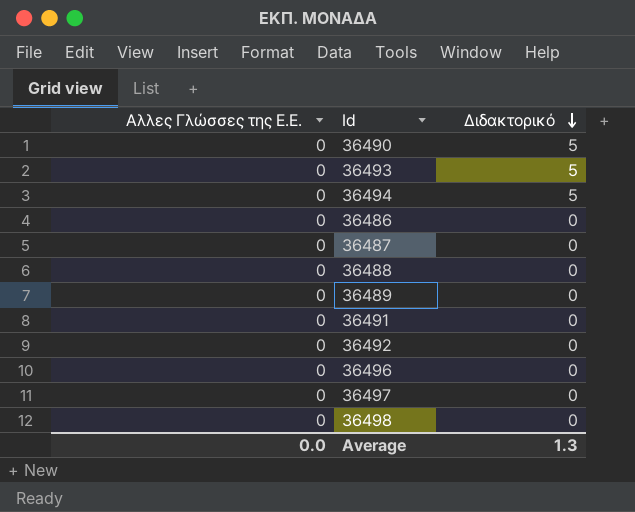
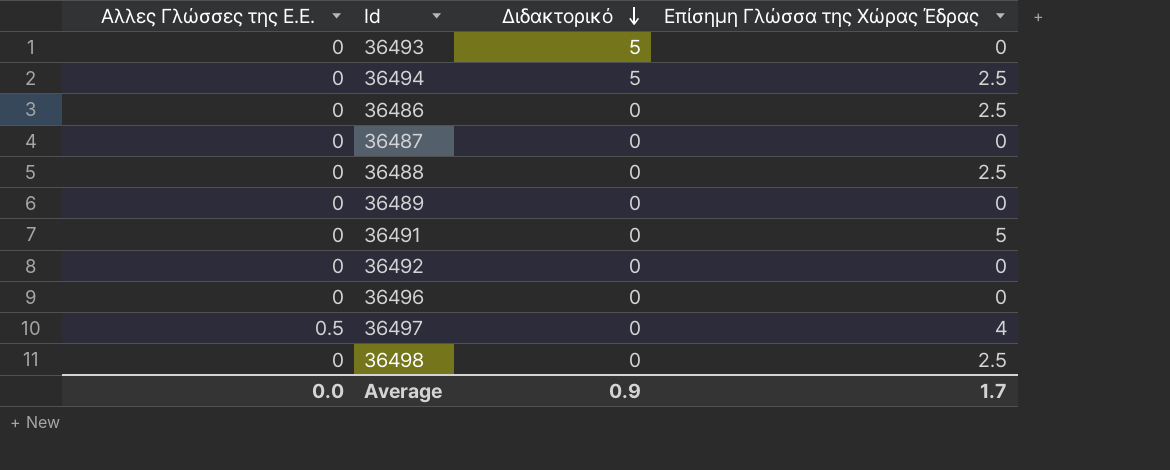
column Επίσημη Γλώσσα της Χώρας Έδρας | position: none -> 4
row 36490: 0 | 5 -> none
36497 | Αλλες Γλώσσες της Ε.Ε.: 0 -> 0.5
Average | Διδακτορικό: 1.3 -> 0.9

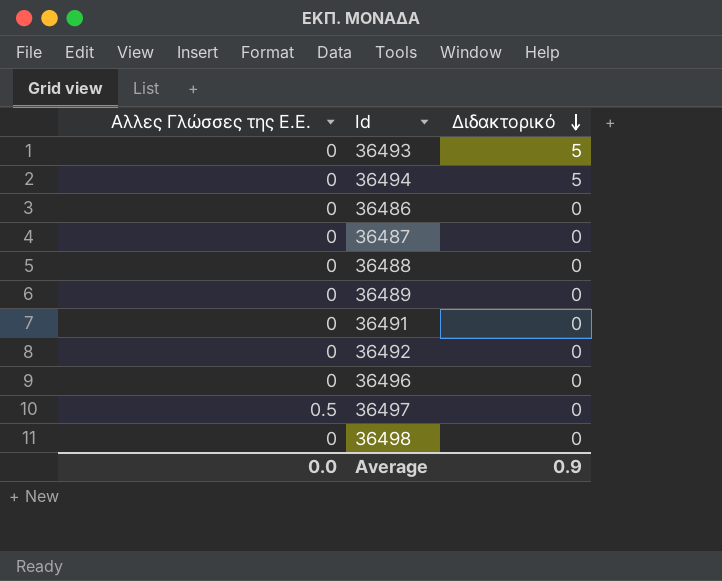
column Επίσημη Γλώσσα της Χώρας Έδρας | position: 4 -> none

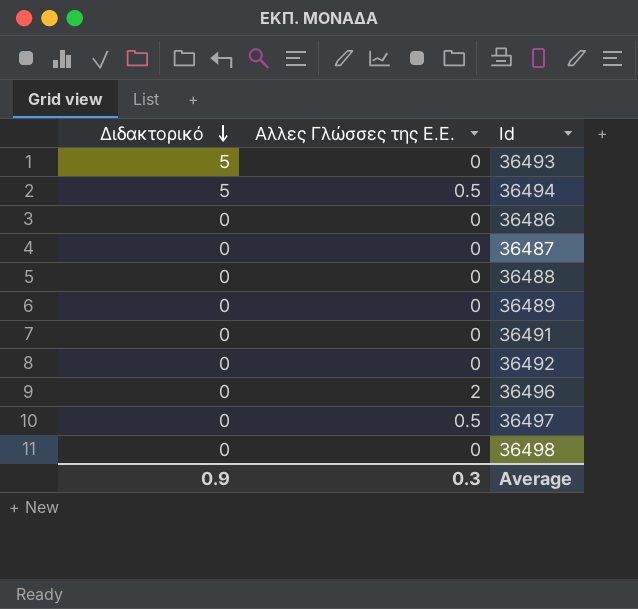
column Διδακτορικό | position: 3 -> 1
36494 | Αλλες Γλώσσες της Ε.Ε.: 0 -> 0.5
36496 | Αλλες Γλώσσες της Ε.Ε.: 0 -> 2
Average | Αλλες Γλώσσες της Ε.Ε.: 0.0 -> 0.3

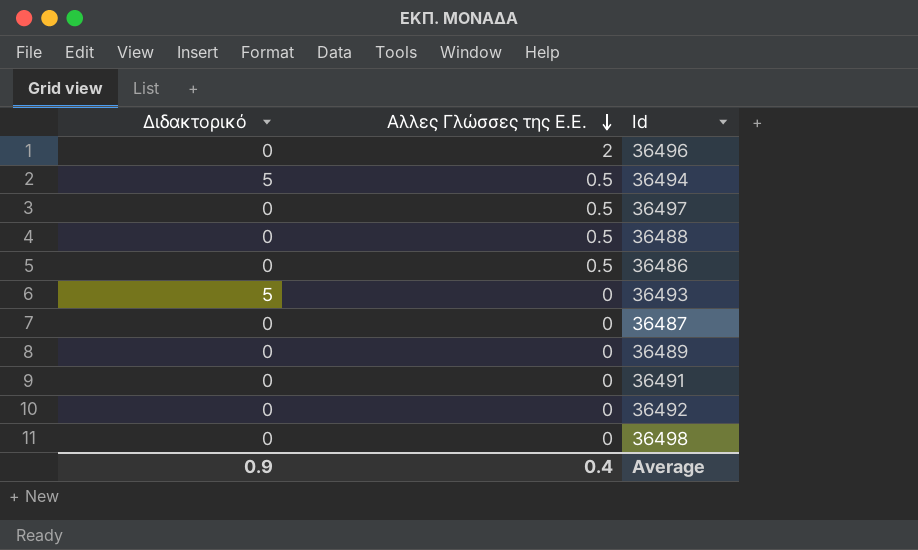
row order: Διδακτορικό descending -> Αλλες Γλώσσες της Ε.Ε. descending
36488 | Αλλες Γλώσσες της Ε.Ε.: 0 -> 0.5
36486 | Αλλες Γλώσσες της Ε.Ε.: 0 -> 0.5
Average | Αλλες Γλώσσες της Ε.Ε.: 0.3 -> 0.4

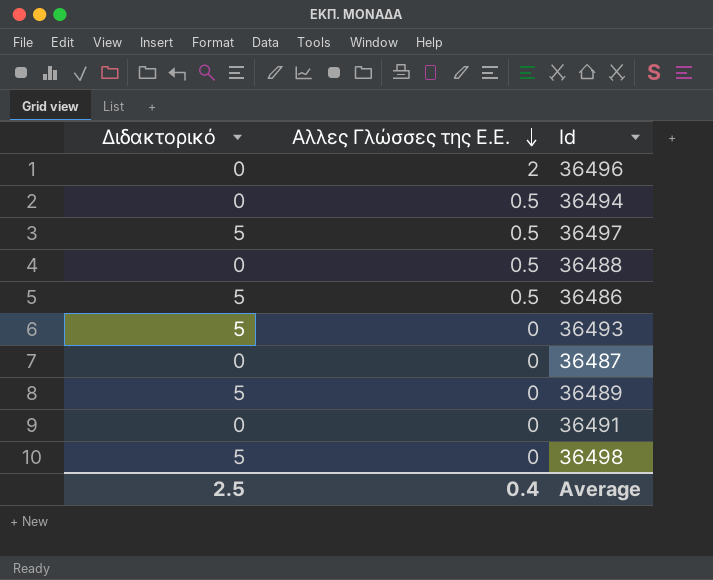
row 36492: 0 | 0 -> none
36494 | Διδακτορικό: 5 -> 0
36497 | Διδακτορικό: 0 -> 5
36486 | Διδακτορικό: 0 -> 5
36489 | Διδακτορικό: 0 -> 5
36498 | Διδακτορικό: 0 -> 5
Average | Διδακτορικό: 0.9 -> 2.5

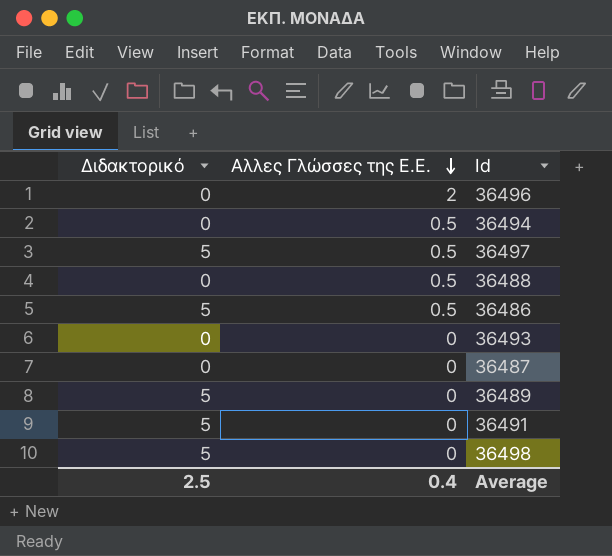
36493 | Διδακτορικό: 5 -> 0
36491 | Διδακτορικό: 0 -> 5

